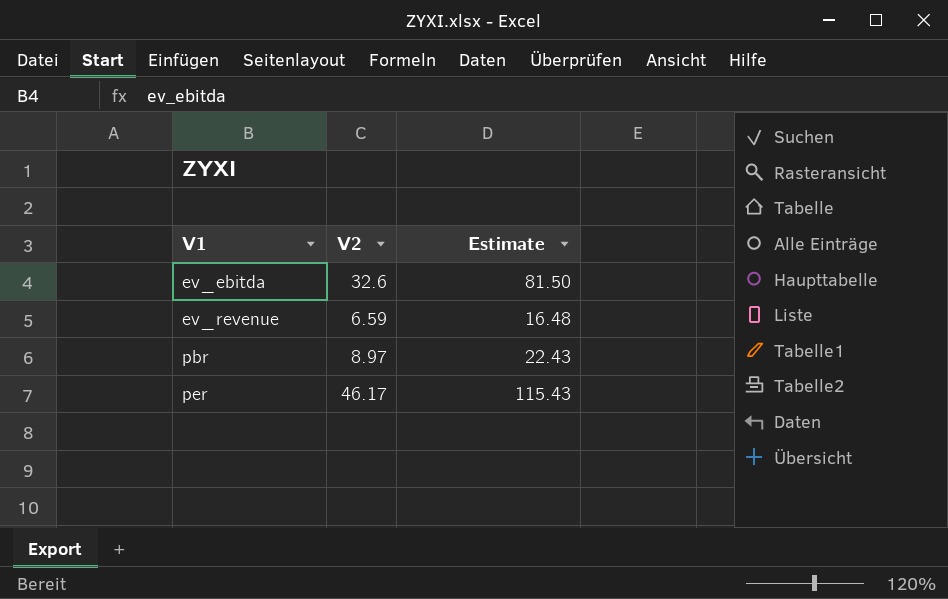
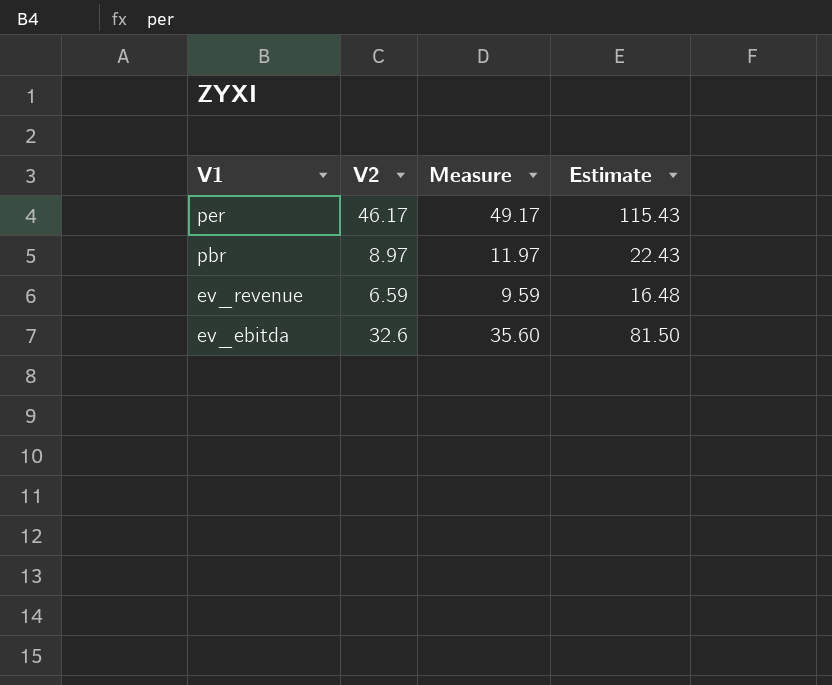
row order: V1 ascending -> V1 descending
column Measure | formula: none -> [V2] + 3

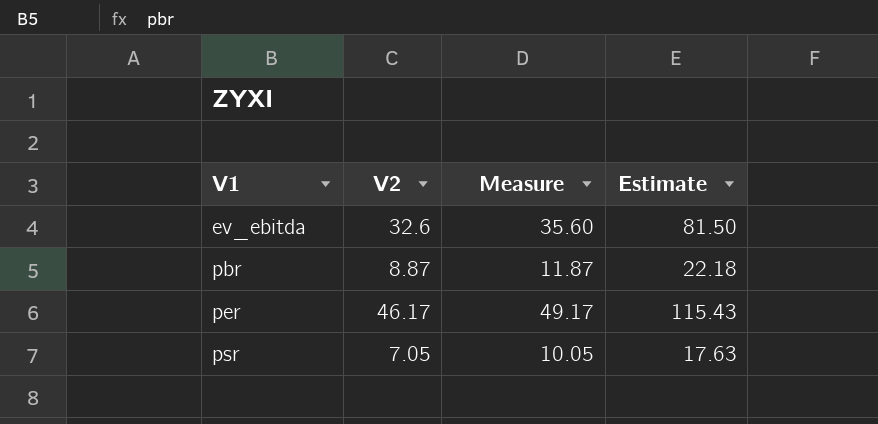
row order: V1 descending -> V1 ascending
row ev_revenue: 6.59 | 9.59 | 16.48 -> none
pbr | V2: 8.97 -> 8.87
pbr | Measure: 11.97 -> 11.87
pbr | Estimate: 22.43 -> 22.18
row psr: none -> 7.05 | 10.05 | 17.63

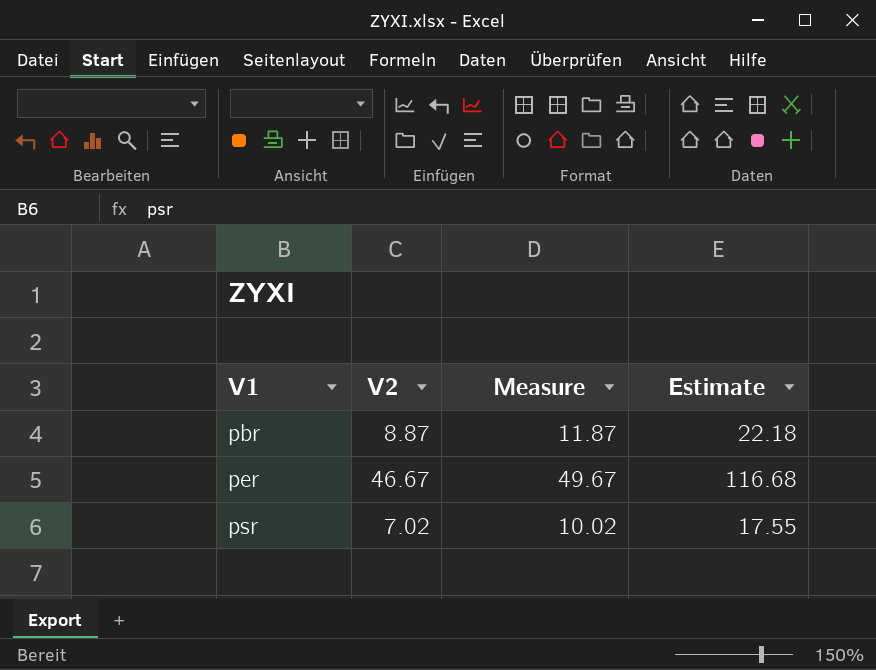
row ev_ebitda: 32.6 | 35.60 | 81.50 -> none
per | V2: 46.17 -> 46.67
per | Measure: 49.17 -> 49.67
per | Estimate: 115.43 -> 116.68
psr | V2: 7.05 -> 7.02
psr | Measure: 10.05 -> 10.02
psr | Estimate: 17.63 -> 17.55

